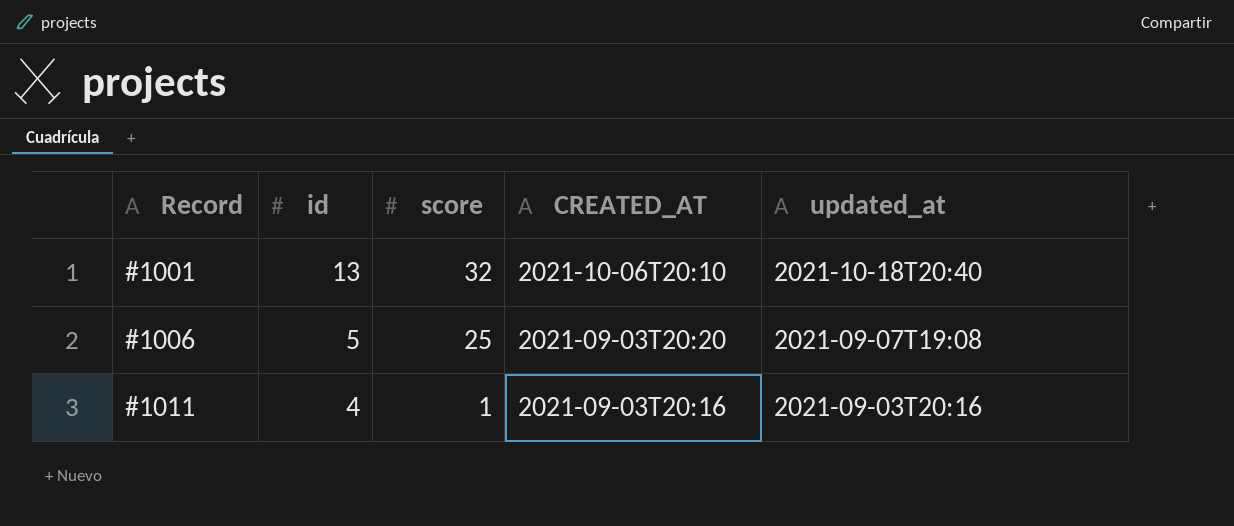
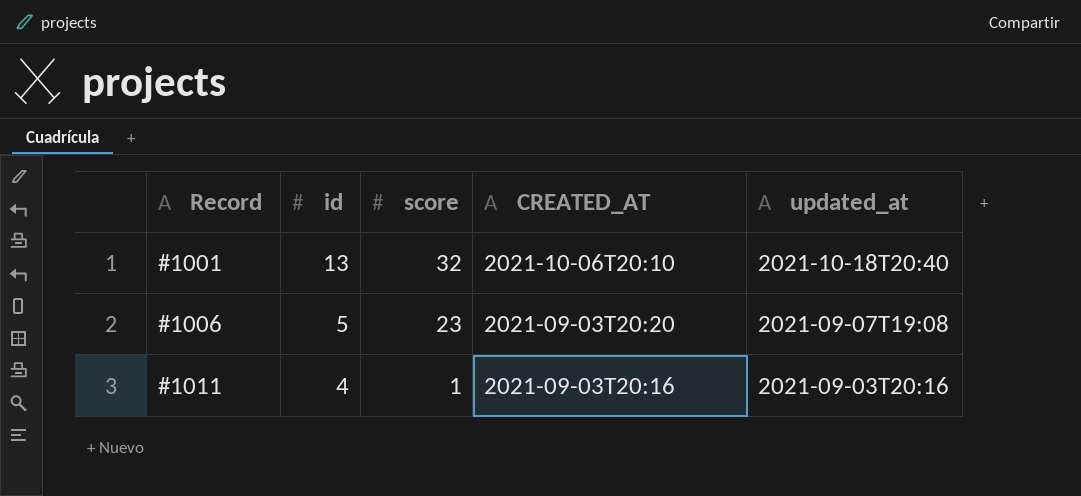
#1006 | score: 25 -> 23

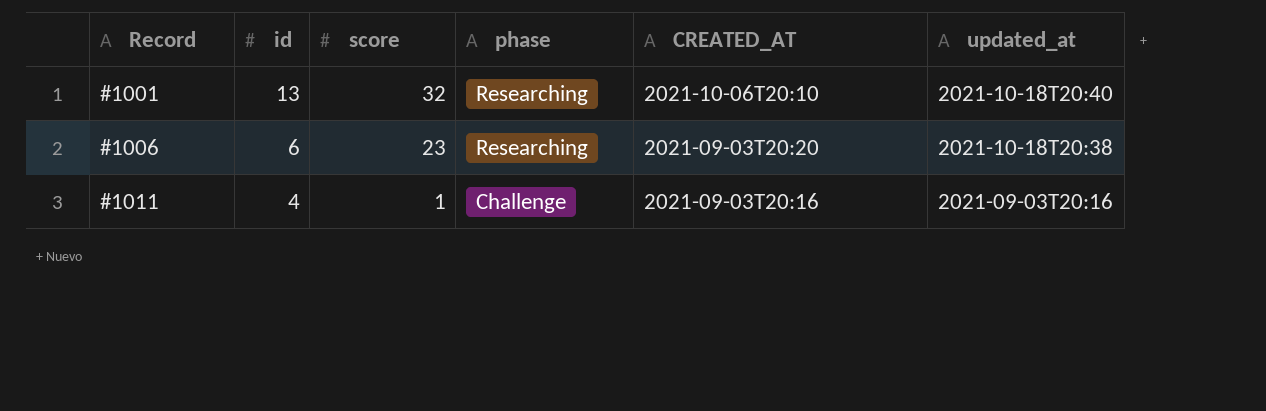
column phase | position: none -> 4
#1006 | id: 5 -> 6
#1006 | updated_at: 2021-09-07T19:08 -> 2021-10-18T20:38

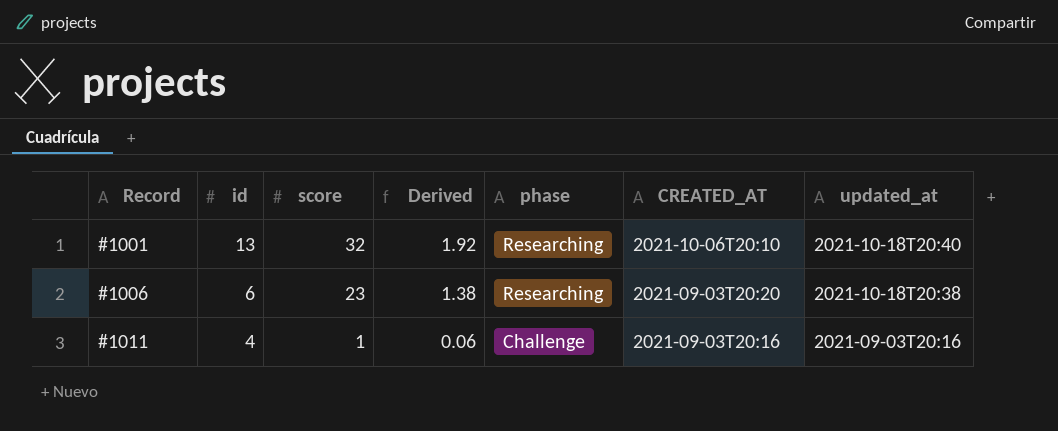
column Derived | formula: none -> [score] * 0.06

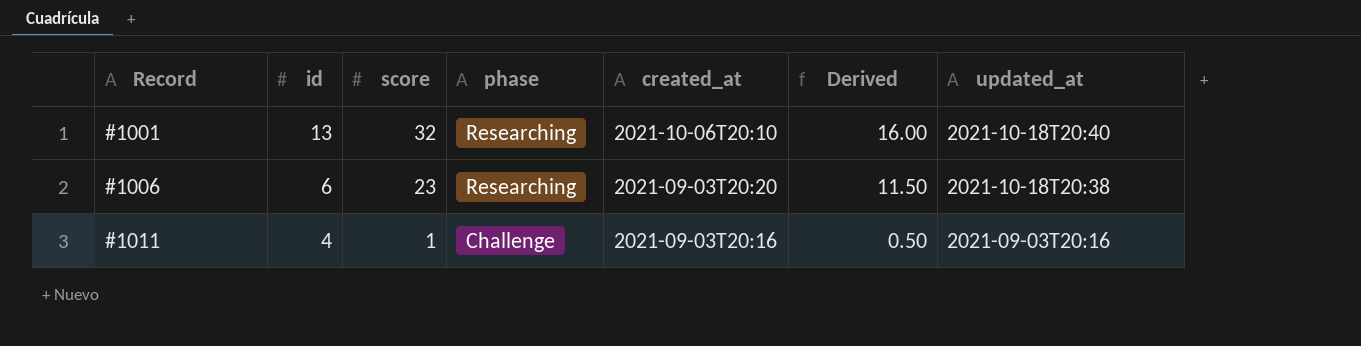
column name: CREATED_AT -> created_at
column Derived | formula: [score] * 0.06 -> [score] * 0.5
column Derived | position: 4 -> 6

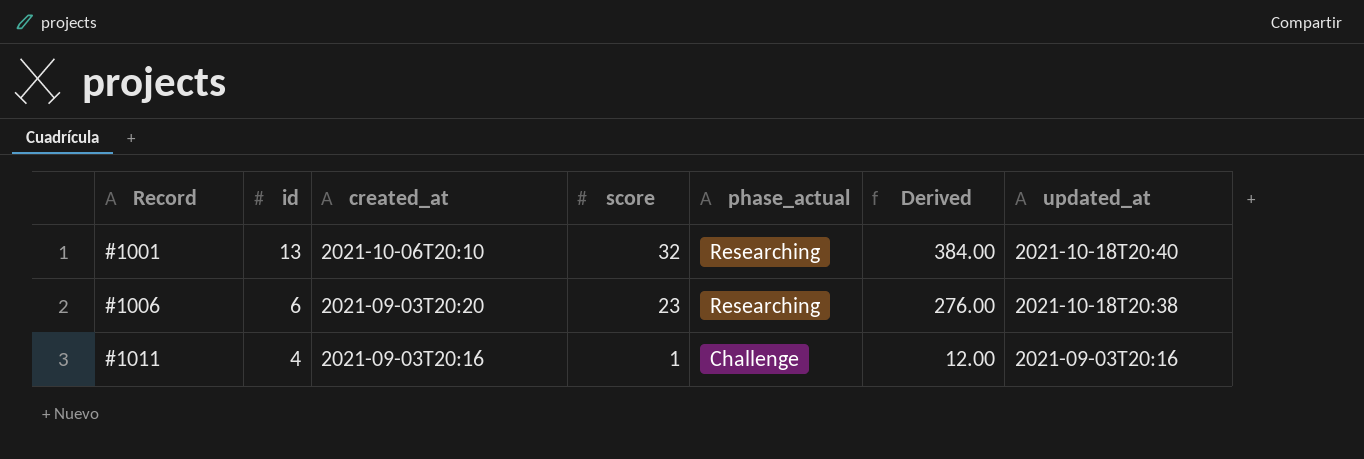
column created_at | position: 5 -> 3
column name: phase -> phase_actual
column Derived | formula: [score] * 0.5 -> [score] * 12

